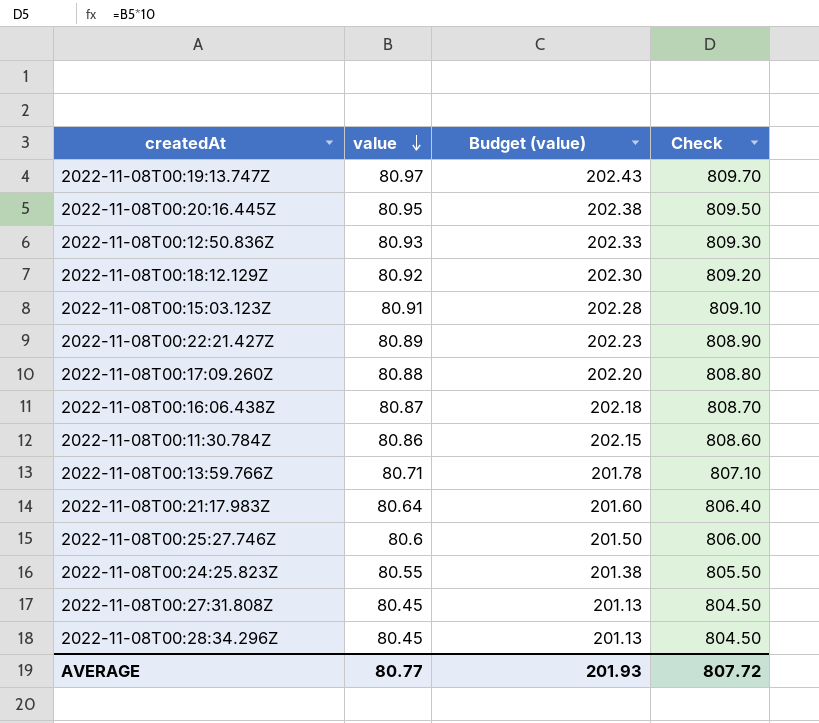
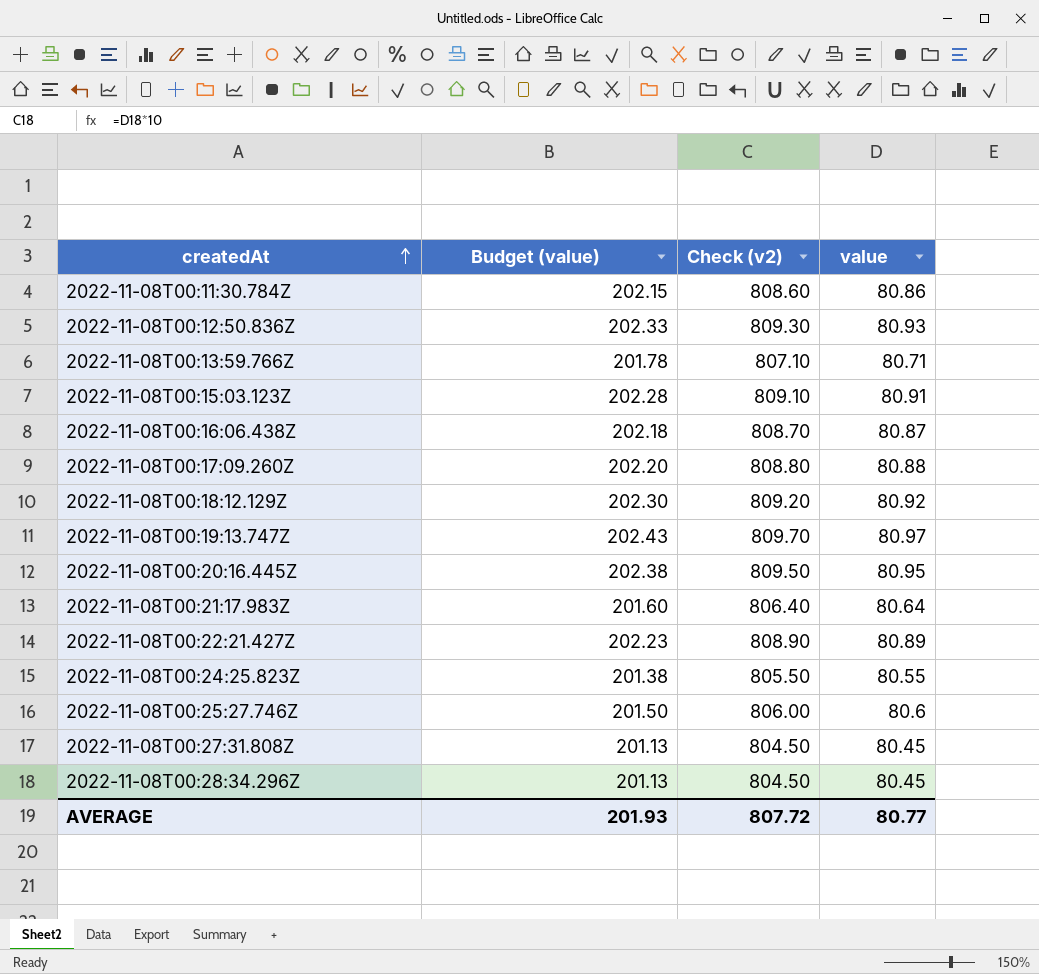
row order: value descending -> createdAt ascending
column name: Check -> Check (v2)
column value | position: 2 -> 4

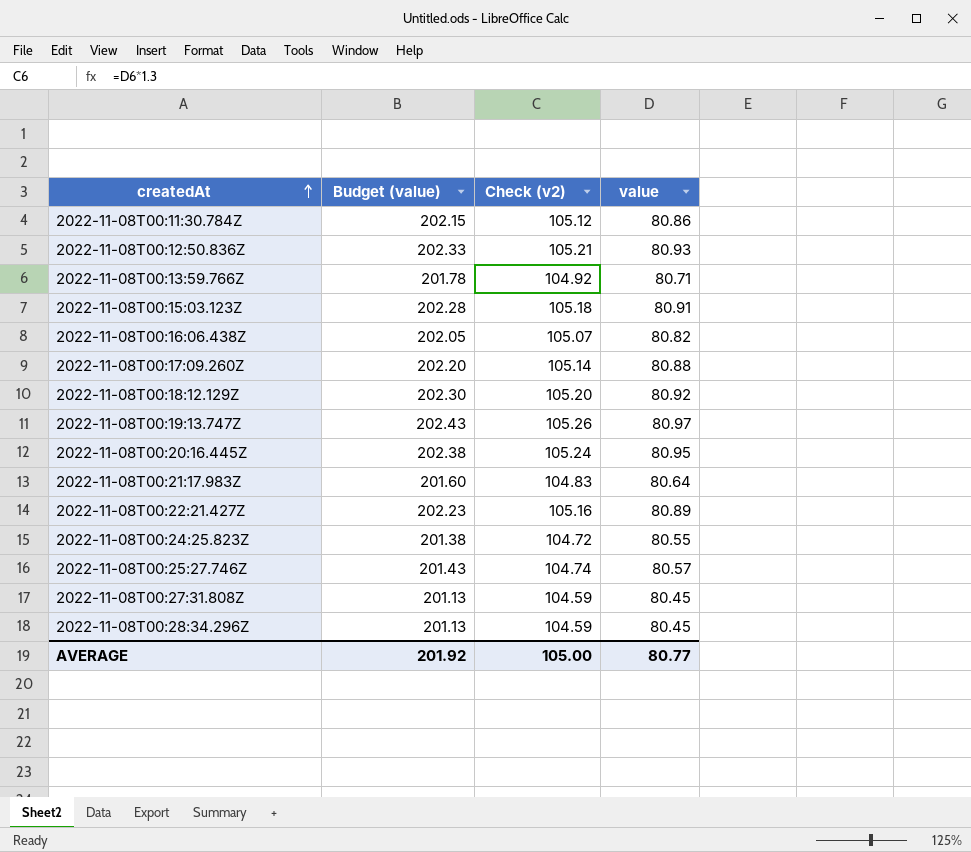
column Check (v2) | formula: [value] * 10 -> [value] * 1.3
2022-11-08T00:16:06.438Z | Budget (value): 202.18 -> 202.05
2022-11-08T00:16:06.438Z | value: 80.87 -> 80.82
2022-11-08T00:25:27.746Z | Budget (value): 201.50 -> 201.43
2022-11-08T00:25:27.746Z | value: 80.6 -> 80.57
AVERAGE | Budget (value): 201.93 -> 201.92
AVERAGE | Check (v2): 807.72 -> 105.00

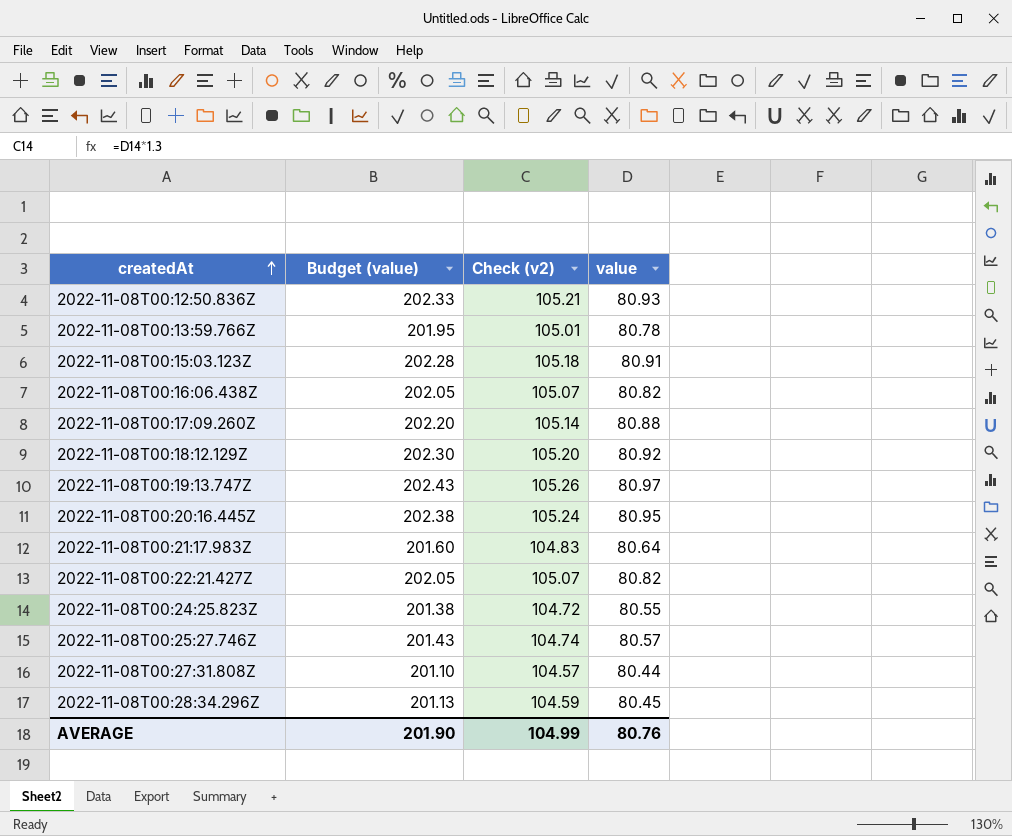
row 2022-11-08T00:11:30.784Z: 202.15 | 105.12 | 80.86 -> none
2022-11-08T00:13:59.766Z | Budget (value): 201.78 -> 201.95
2022-11-08T00:13:59.766Z | Check (v2): 104.92 -> 105.01
2022-11-08T00:13:59.766Z | value: 80.71 -> 80.78
2022-11-08T00:22:21.427Z | Budget (value): 202.23 -> 202.05
2022-11-08T00:22:21.427Z | Check (v2): 105.16 -> 105.07
2022-11-08T00:22:21.427Z | value: 80.89 -> 80.82
2022-11-08T00:27:31.808Z | Budget (value): 201.13 -> 201.10
2022-11-08T00:27:31.808Z | Check (v2): 104.59 -> 104.57
2022-11-08T00:27:31.808Z | value: 80.45 -> 80.44
AVERAGE | Budget (value): 201.92 -> 201.90
AVERAGE | Check (v2): 105.00 -> 104.99
AVERAGE | value: 80.77 -> 80.76

